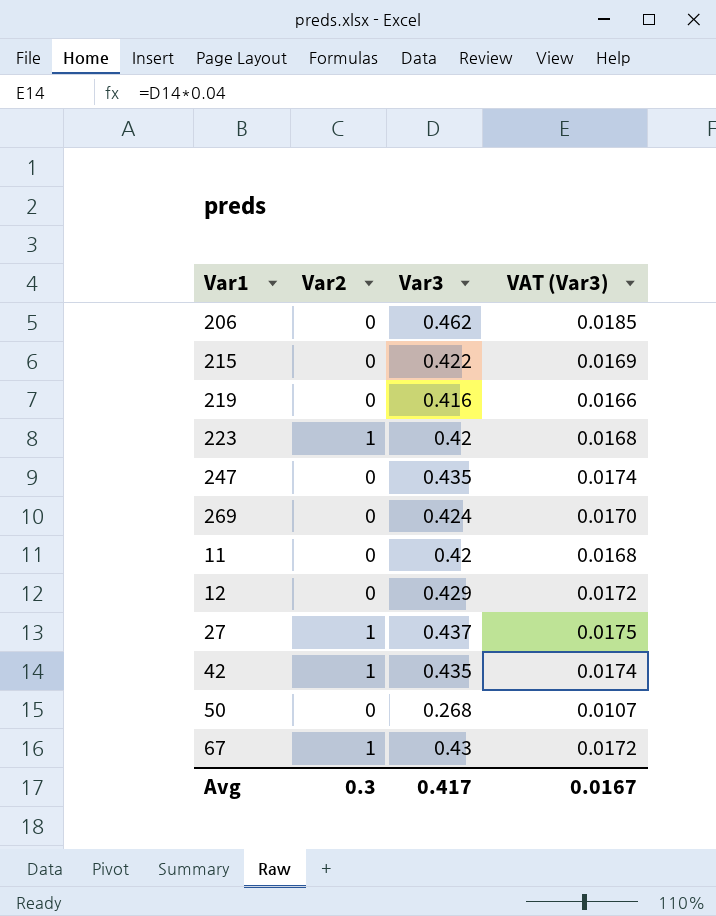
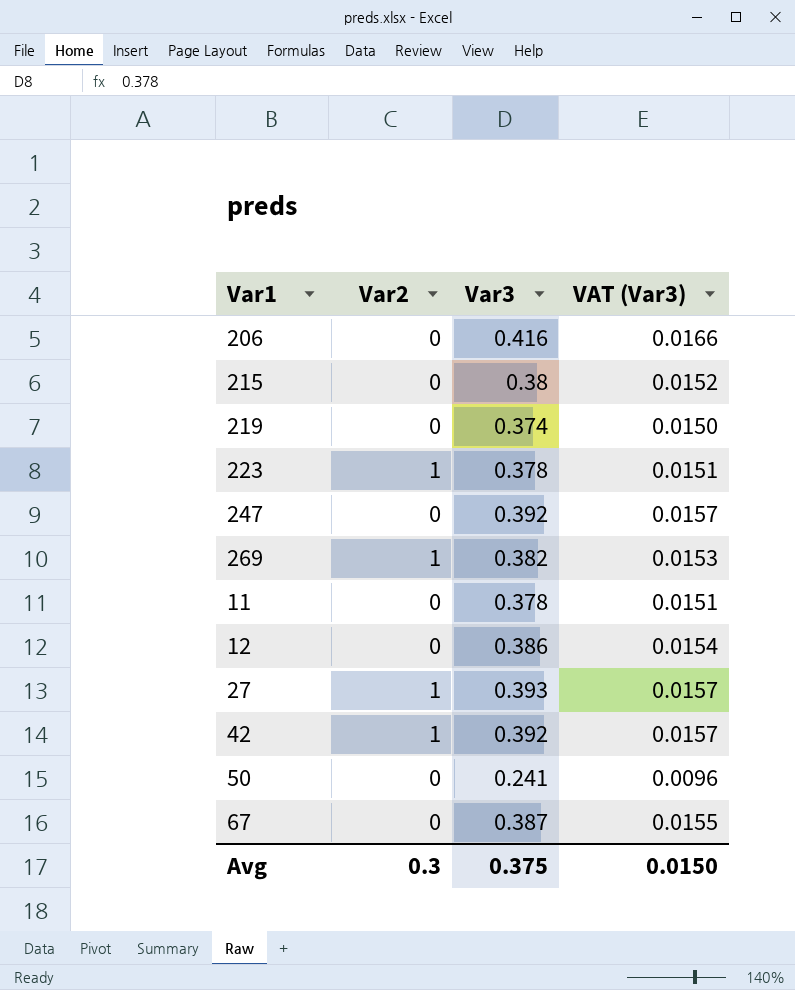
206 | Var3: 0.462 -> 0.416
206 | VAT (Var3): 0.0185 -> 0.0166
215 | Var3: 0.422 -> 0.38
215 | VAT (Var3): 0.0169 -> 0.0152
219 | Var3: 0.416 -> 0.374
219 | VAT (Var3): 0.0166 -> 0.0150
223 | Var3: 0.42 -> 0.378
223 | VAT (Var3): 0.0168 -> 0.0151
247 | Var3: 0.435 -> 0.392
247 | VAT (Var3): 0.0174 -> 0.0157
269 | Var2: 0 -> 1
269 | Var3: 0.424 -> 0.382
269 | VAT (Var3): 0.0170 -> 0.0153
11 | Var3: 0.42 -> 0.378
11 | VAT (Var3): 0.0168 -> 0.0151
12 | Var3: 0.429 -> 0.386
12 | VAT (Var3): 0.0172 -> 0.0154
27 | Var3: 0.437 -> 0.393
27 | VAT (Var3): 0.0175 -> 0.0157
42 | Var3: 0.435 -> 0.392
42 | VAT (Var3): 0.0174 -> 0.0157
50 | Var3: 0.268 -> 0.241
50 | VAT (Var3): 0.0107 -> 0.0096
67 | Var2: 1 -> 0
67 | Var3: 0.43 -> 0.387
67 | VAT (Var3): 0.0172 -> 0.0155
Avg | Var3: 0.417 -> 0.375
Avg | VAT (Var3): 0.0167 -> 0.0150

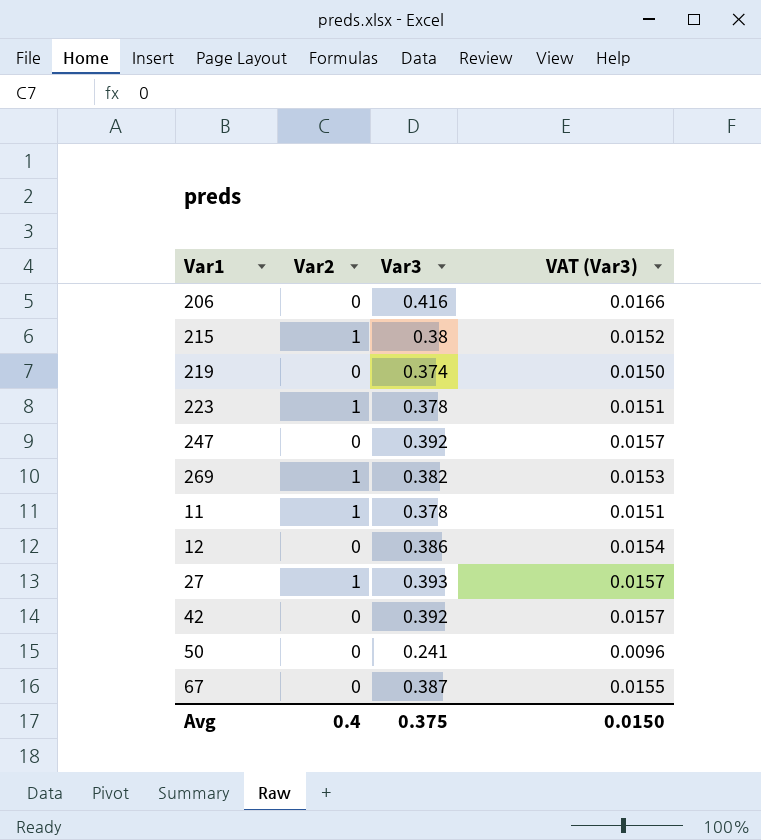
215 | Var2: 0 -> 1
11 | Var2: 0 -> 1
42 | Var2: 1 -> 0
Avg | Var2: 0.3 -> 0.4

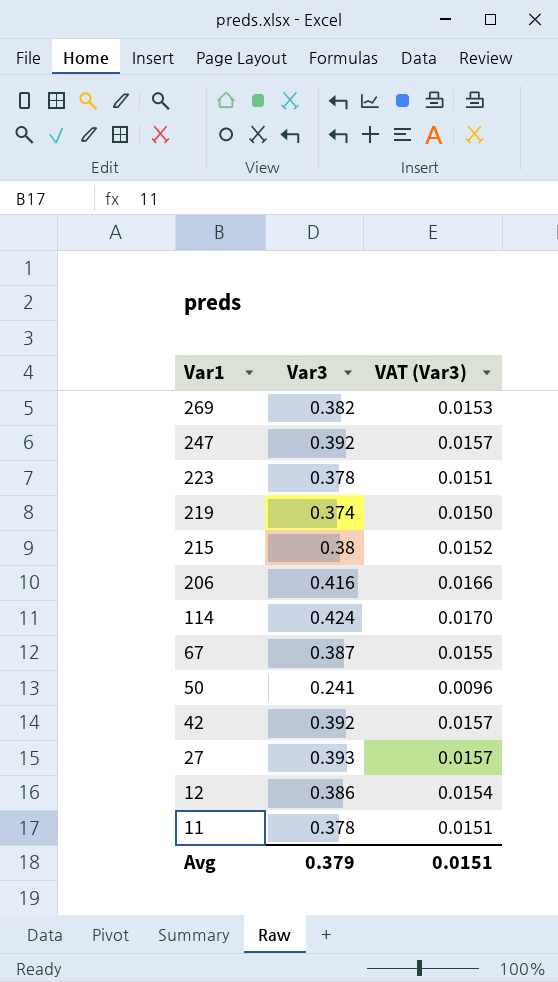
row order: none -> Var1 descending
column Var2 | position: 2 -> none
row 114: none -> 0.424 | 0.0170
Avg | Var3: 0.375 -> 0.379
Avg | VAT (Var3): 0.0150 -> 0.0151

